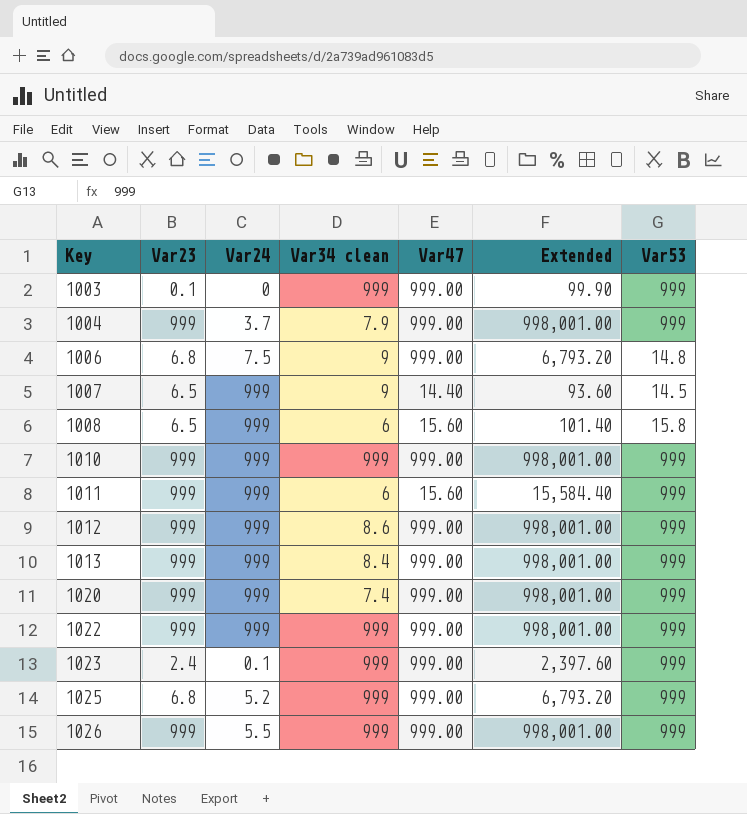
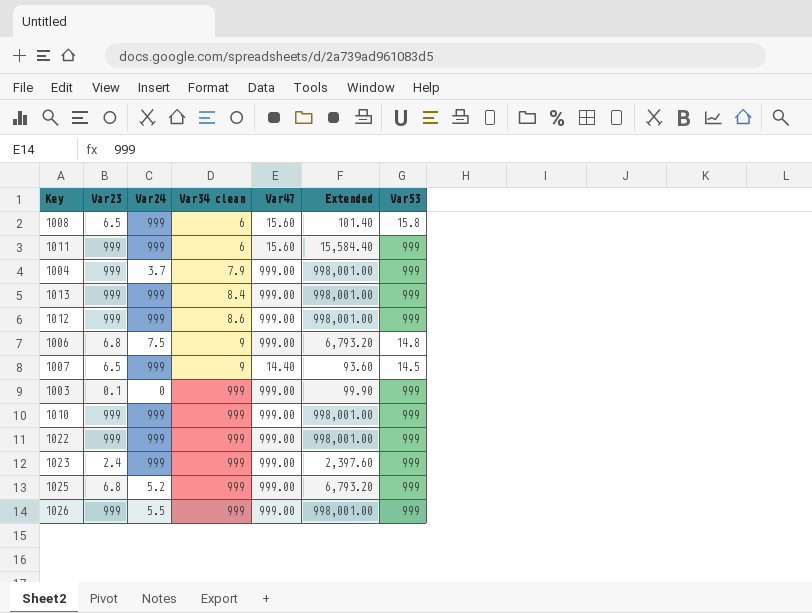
row order: Key ascending -> Var34 clean ascending
row 1020: 999 | 999 | 7.4 | 999.00 | 998,001.00 | 999 -> none
1023 | Var24: 0.1 -> 999

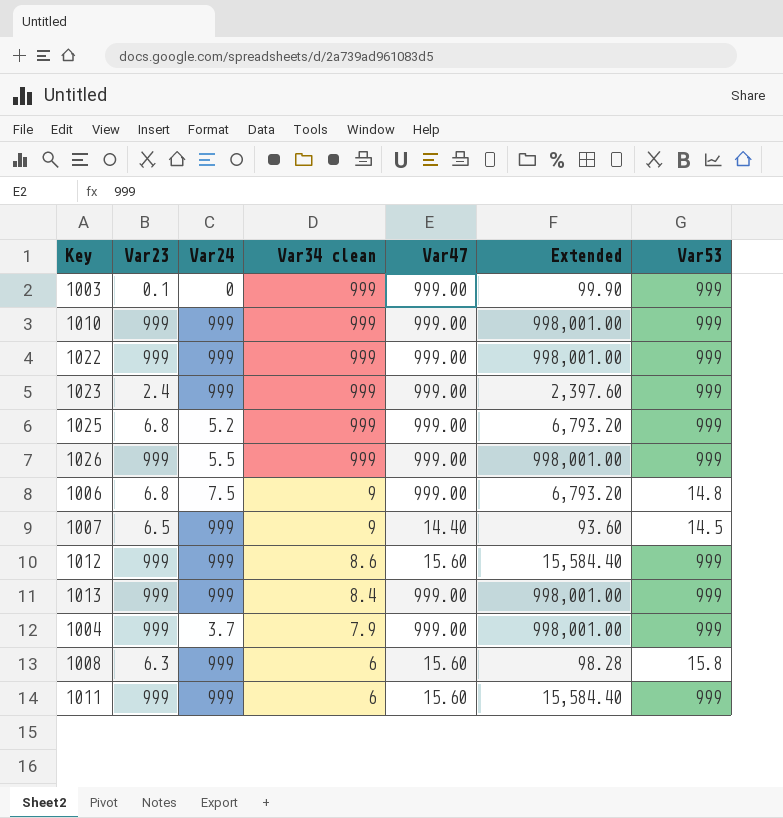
row order: Var34 clean ascending -> Var34 clean descending
1012 | Var47: 999.00 -> 15.60
1012 | Extended: 998,001.00 -> 15,584.40
1008 | Var23: 6.5 -> 6.3
1008 | Extended: 101.40 -> 98.28

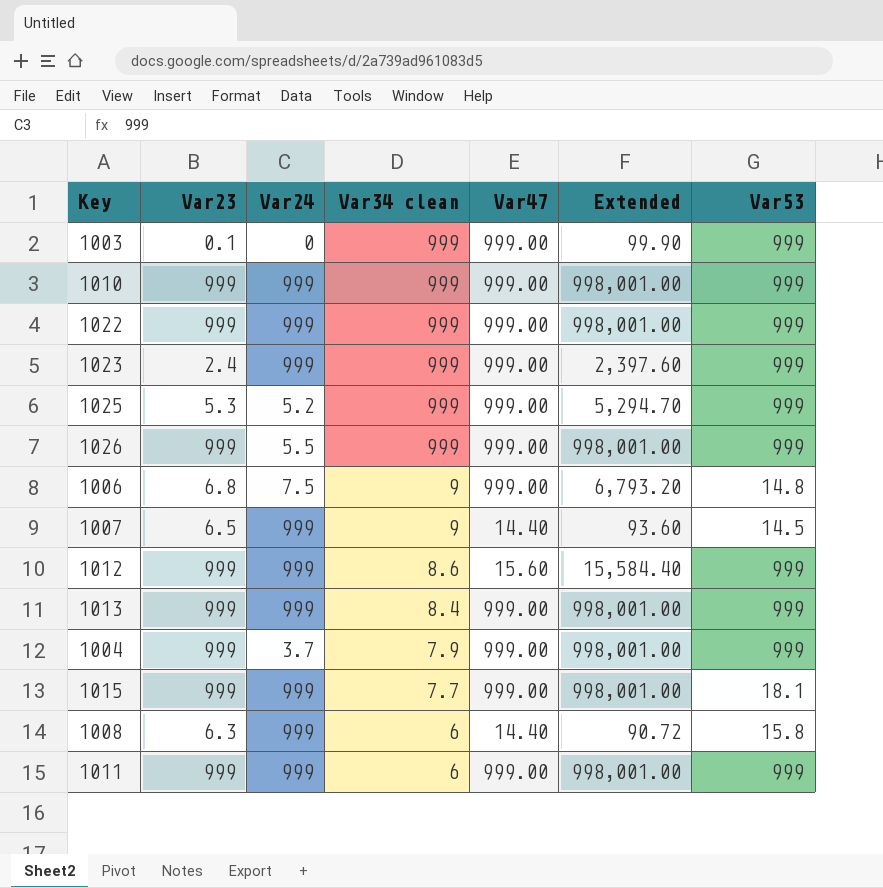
1025 | Var23: 6.8 -> 5.3
1025 | Extended: 6,793.20 -> 5,294.70
row 1015: none -> 999 | 999 | 7.7 | 999.00 | 998,001.00 | 18.1
1008 | Var47: 15.60 -> 14.40
1008 | Extended: 98.28 -> 90.72
1011 | Var47: 15.60 -> 999.00
1011 | Extended: 15,584.40 -> 998,001.00

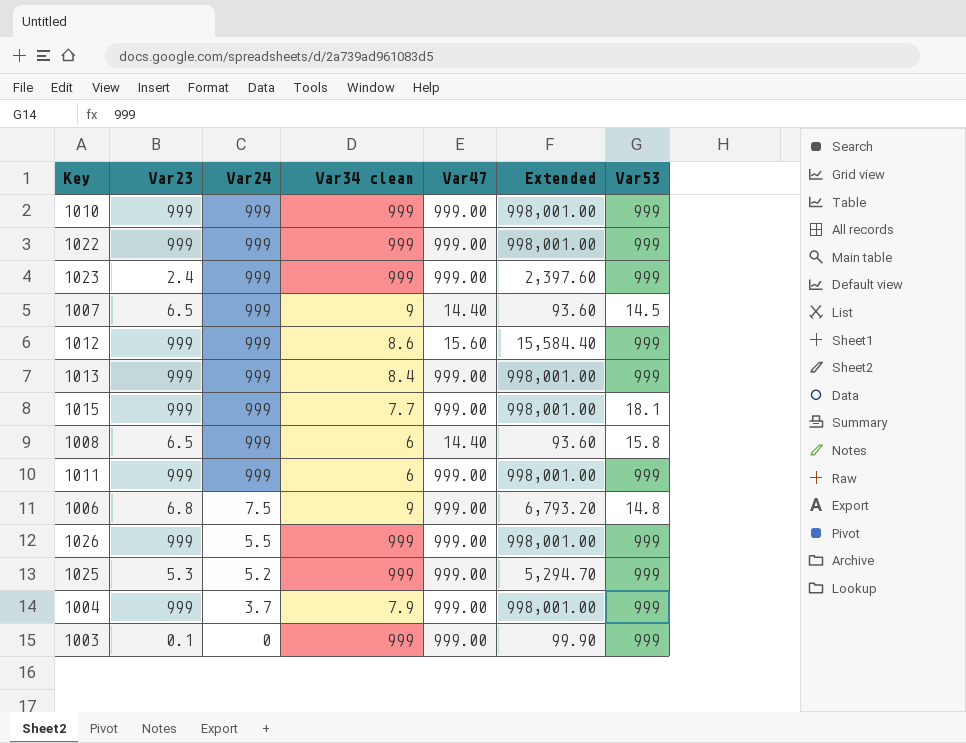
row order: Var34 clean descending -> Var24 descending
1008 | Var23: 6.3 -> 6.5
1008 | Extended: 90.72 -> 93.60

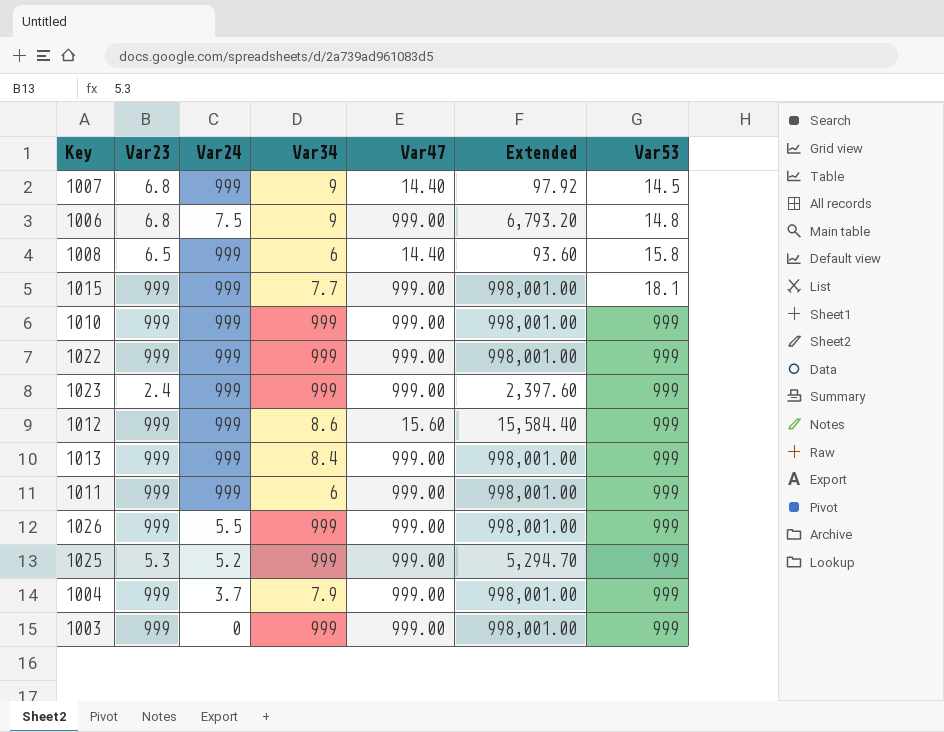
row order: Var24 descending -> Var53 ascending
column name: Var34 clean -> Var34
1007 | Var23: 6.5 -> 6.8
1007 | Extended: 93.60 -> 97.92
1003 | Var23: 0.1 -> 999
1003 | Extended: 99.90 -> 998,001.00

